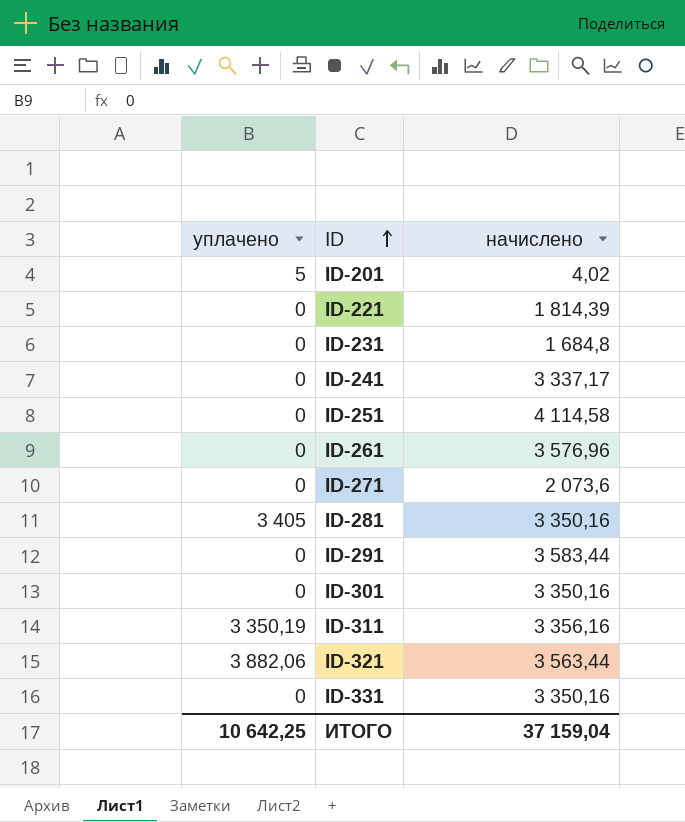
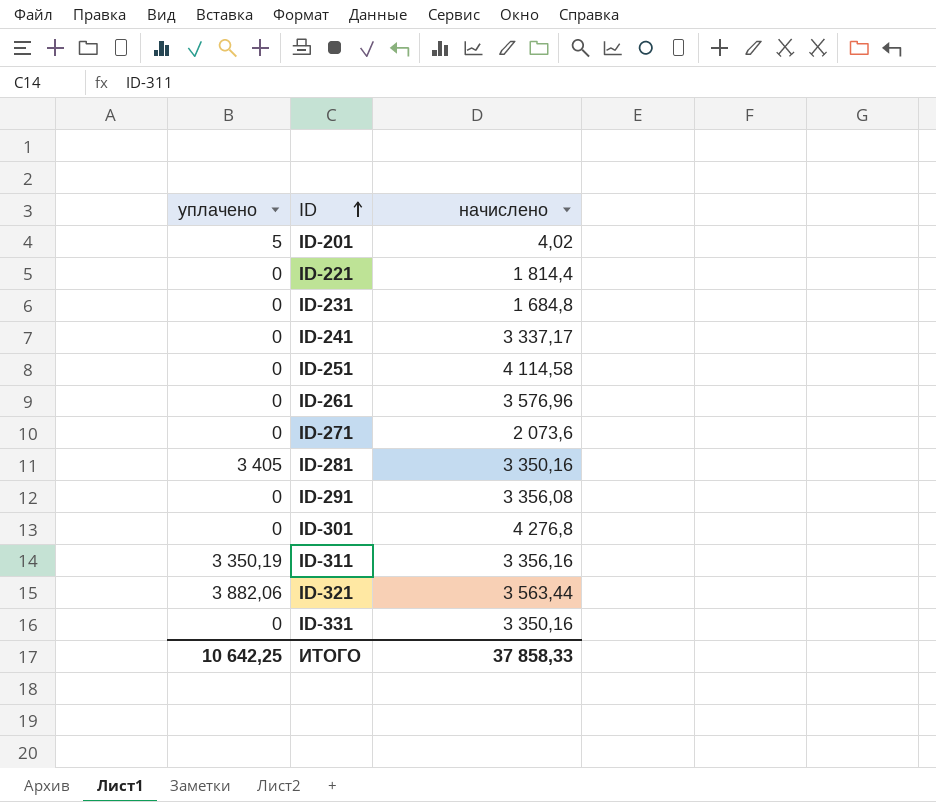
ID-221 | начислено: 1 814,39 -> 1 814,4
ID-291 | начислено: 3 583,44 -> 3 356,08
ID-301 | начислено: 3 350,16 -> 4 276,8
ИТОГО | начислено: 37 159,04 -> 37 858,33

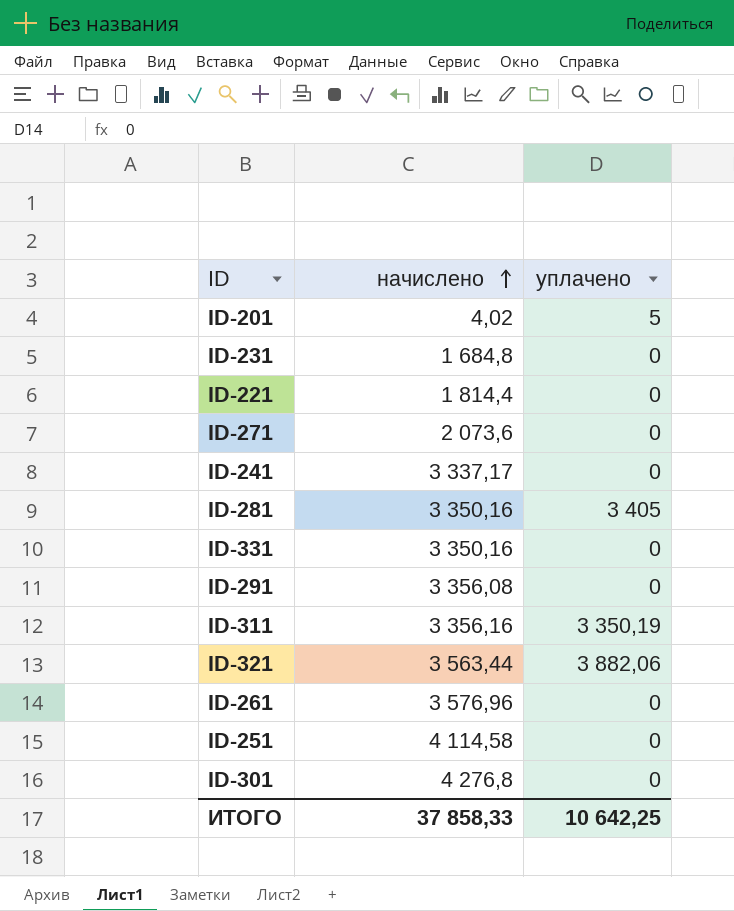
row order: ID ascending -> начислено ascending
column уплачено | position: 1 -> 3

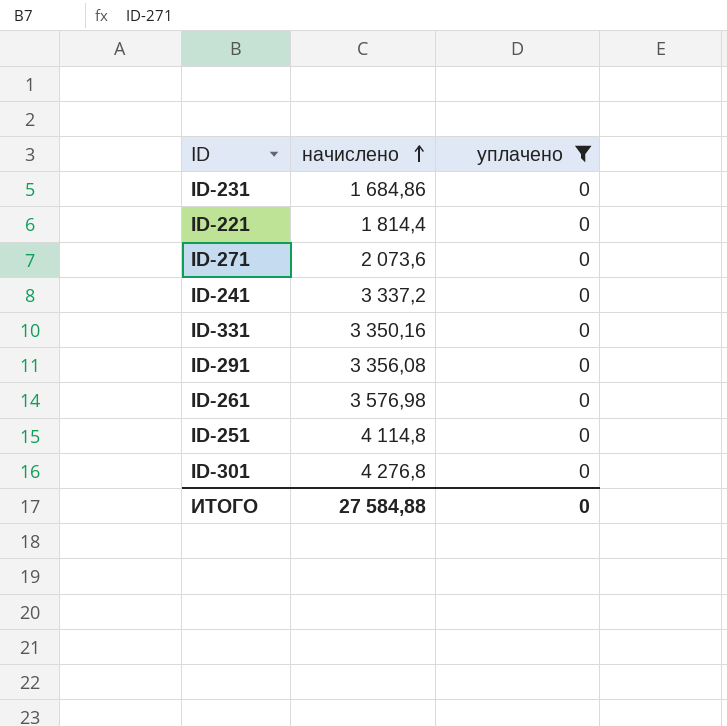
filter: none -> уплачено = 0
ID-231 | начислено: 1 684,8 -> 1 684,86
ID-241 | начислено: 3 337,17 -> 3 337,2
ID-261 | начислено: 3 576,96 -> 3 576,98
ID-251 | начислено: 4 114,58 -> 4 114,8
ИТОГО | начислено: 37 858,33 -> 27 584,88
ИТОГО | уплачено: 10 642,25 -> 0

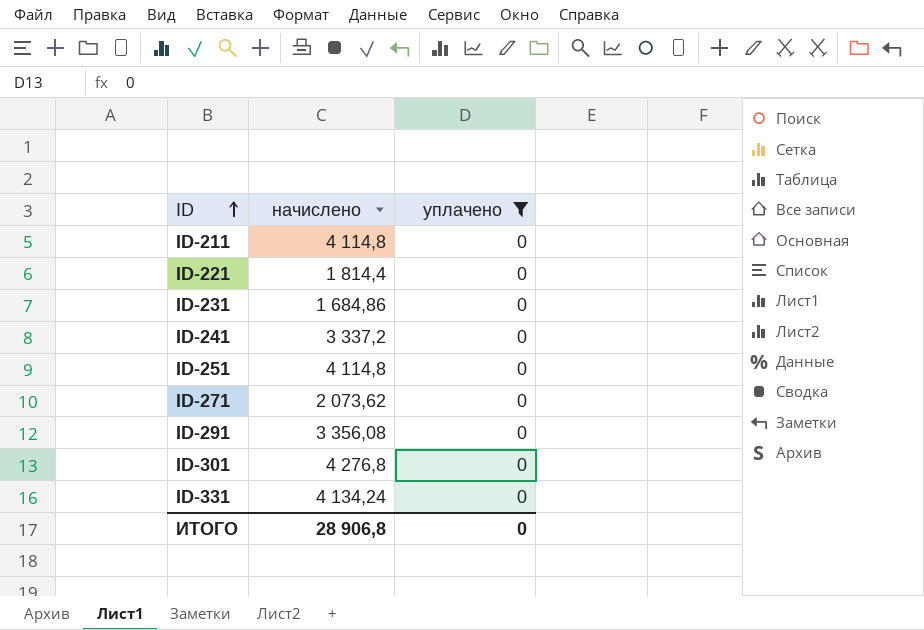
row order: начислено ascending -> ID ascending
row ID-261: 3 576,98 | 0 -> none
row ID-211: none -> 4 114,8 | 0
ID-271 | начислено: 2 073,6 -> 2 073,62
ID-331 | начислено: 3 350,16 -> 4 134,24
ИТОГО | начислено: 27 584,88 -> 28 906,8

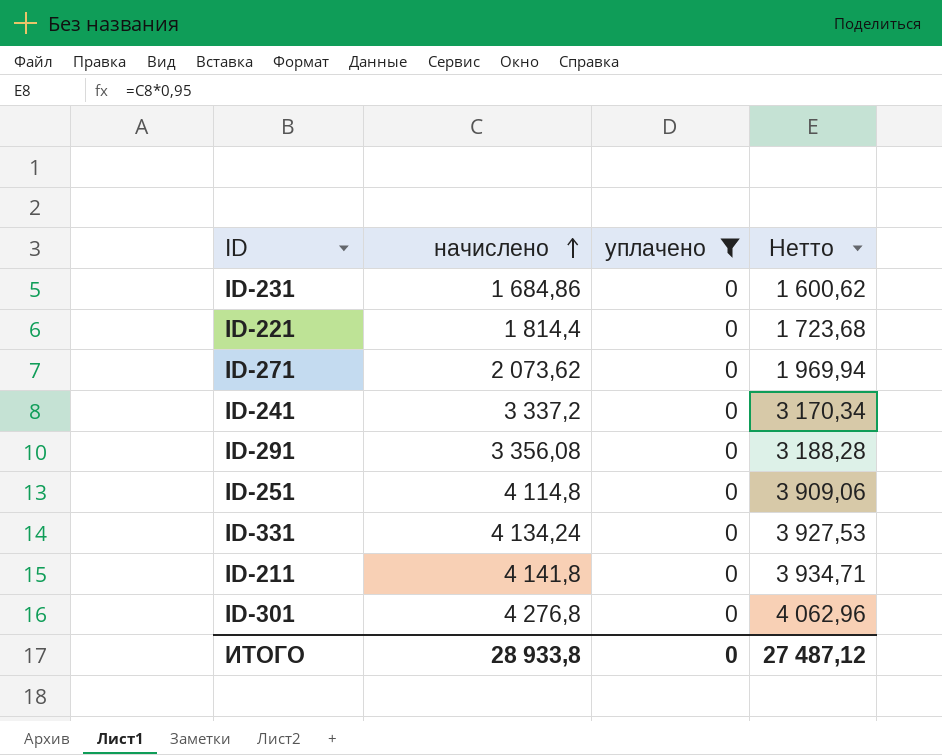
row order: ID ascending -> начислено ascending
column Нетто | formula: none -> [начислено] * 0,95
ID-211 | начислено: 4 114,8 -> 4 141,8
ИТОГО | начислено: 28 906,8 -> 28 933,8

